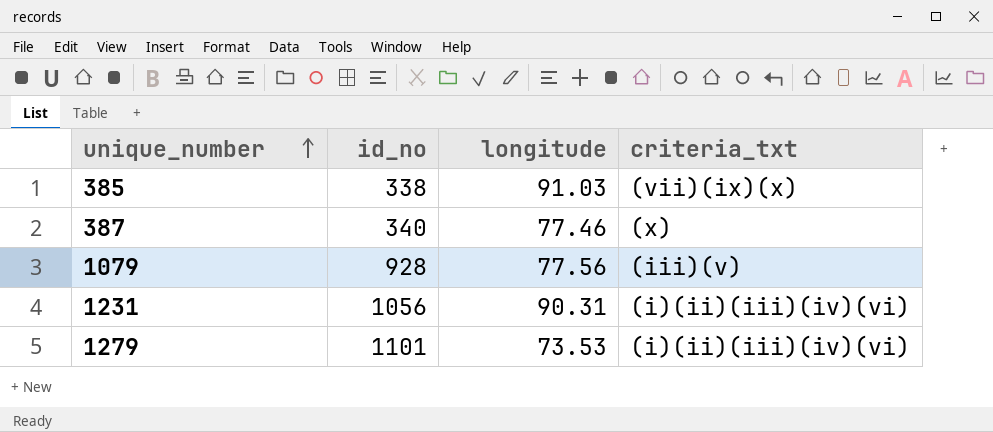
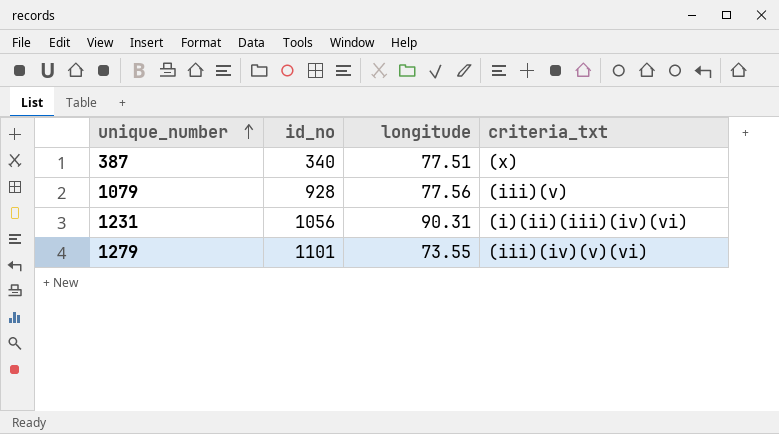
row 385: 338 | 91.03 | (vii)(ix)(x) -> none
387 | longitude: 77.46 -> 77.51
1279 | longitude: 73.53 -> 73.55
1279 | criteria_txt: (i)(ii)(iii)(iv)(vi) -> (iii)(iv)(v)(vi)

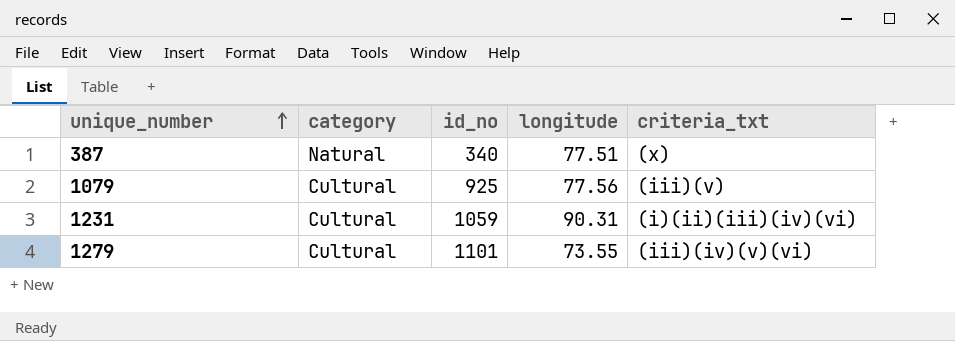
column category | position: none -> 2
1079 | id_no: 928 -> 925
1231 | id_no: 1056 -> 1059

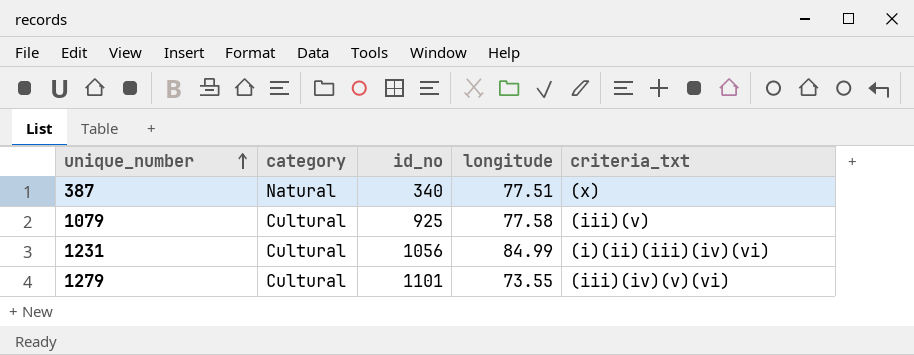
1079 | longitude: 77.56 -> 77.58
1231 | id_no: 1059 -> 1056
1231 | longitude: 90.31 -> 84.99

